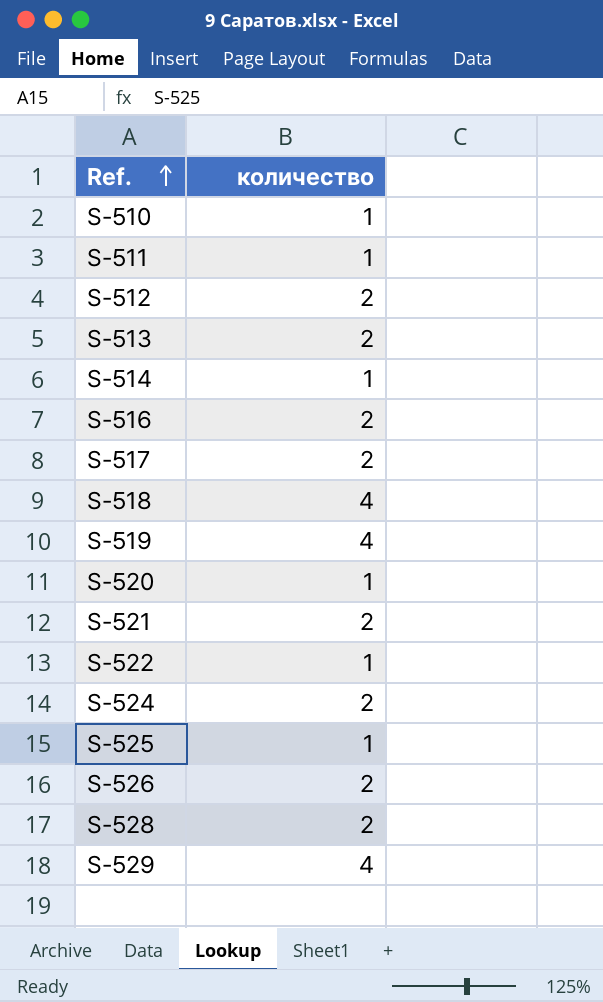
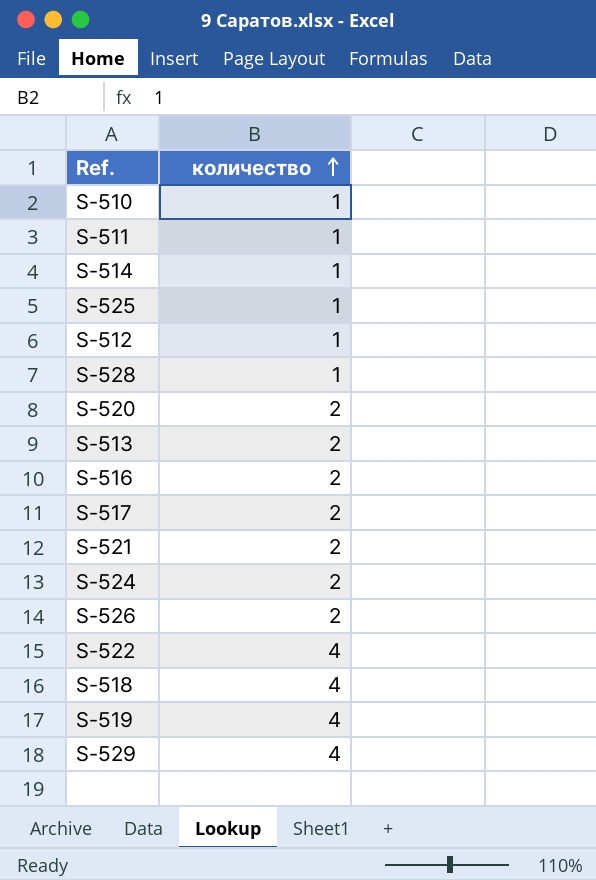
row order: Ref. ascending -> количество ascending
S-512 | количество: 2 -> 1
S-528 | количество: 2 -> 1
S-520 | количество: 1 -> 2
S-522 | количество: 1 -> 4

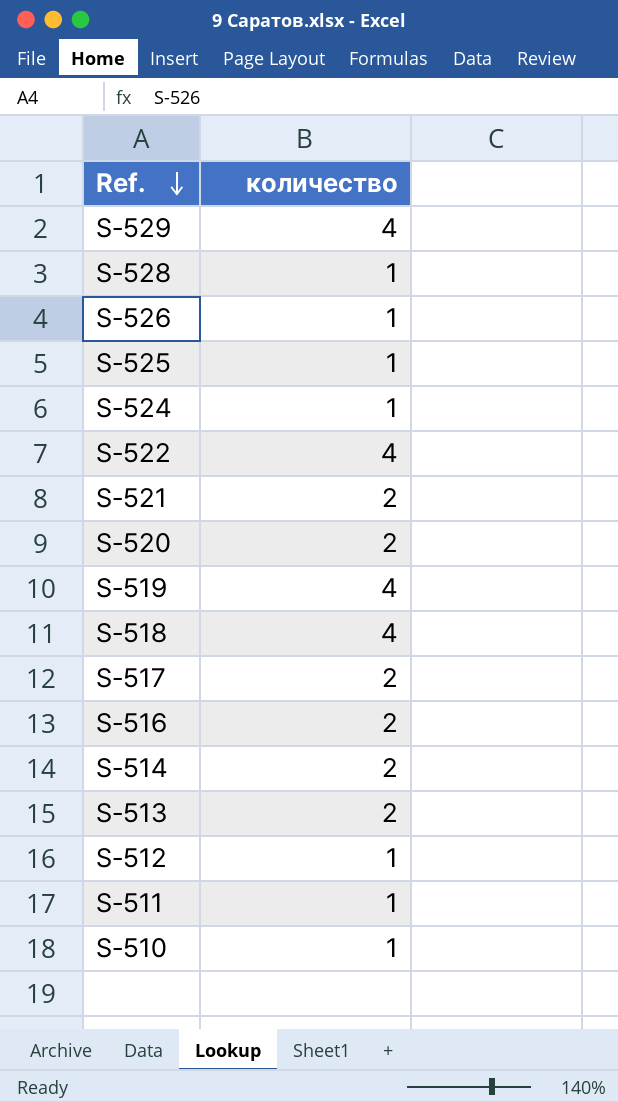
row order: количество ascending -> Ref. descending
S-526 | количество: 2 -> 1
S-524 | количество: 2 -> 1
S-514 | количество: 1 -> 2

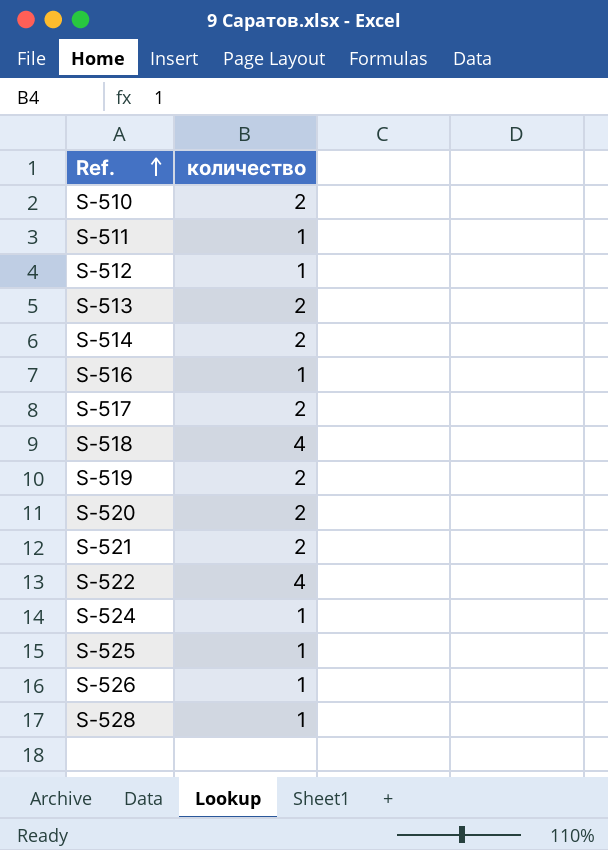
row order: Ref. descending -> Ref. ascending
row S-529: 4 -> none
S-510 | количество: 1 -> 2
S-516 | количество: 2 -> 1
S-519 | количество: 4 -> 2

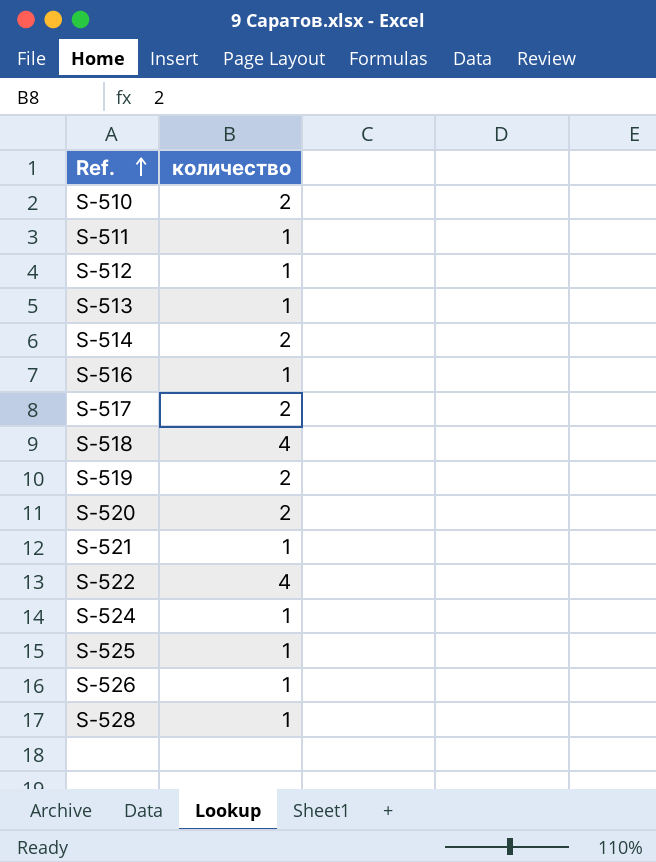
S-513 | количество: 2 -> 1
S-521 | количество: 2 -> 1

